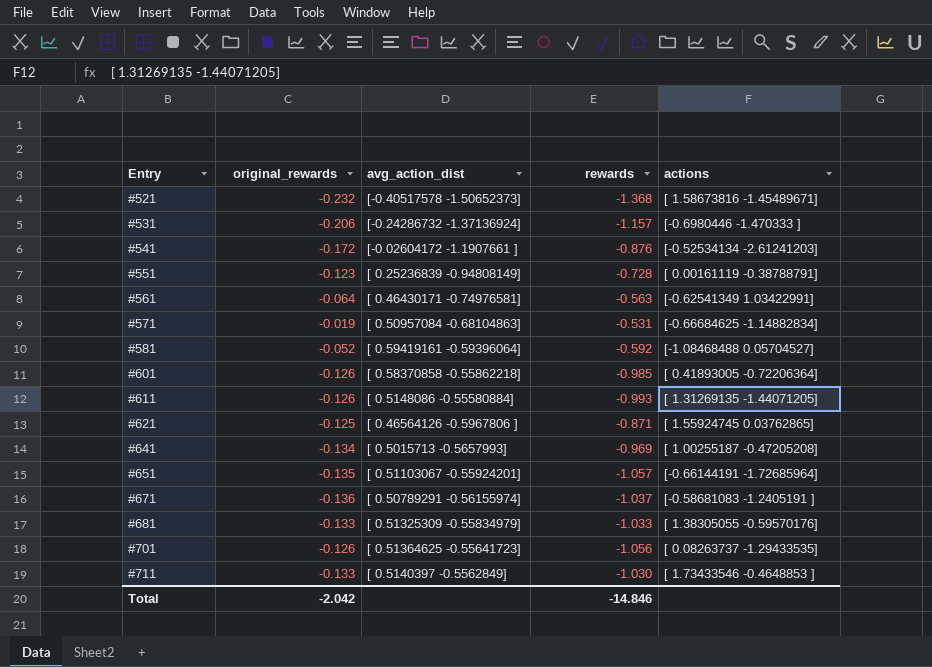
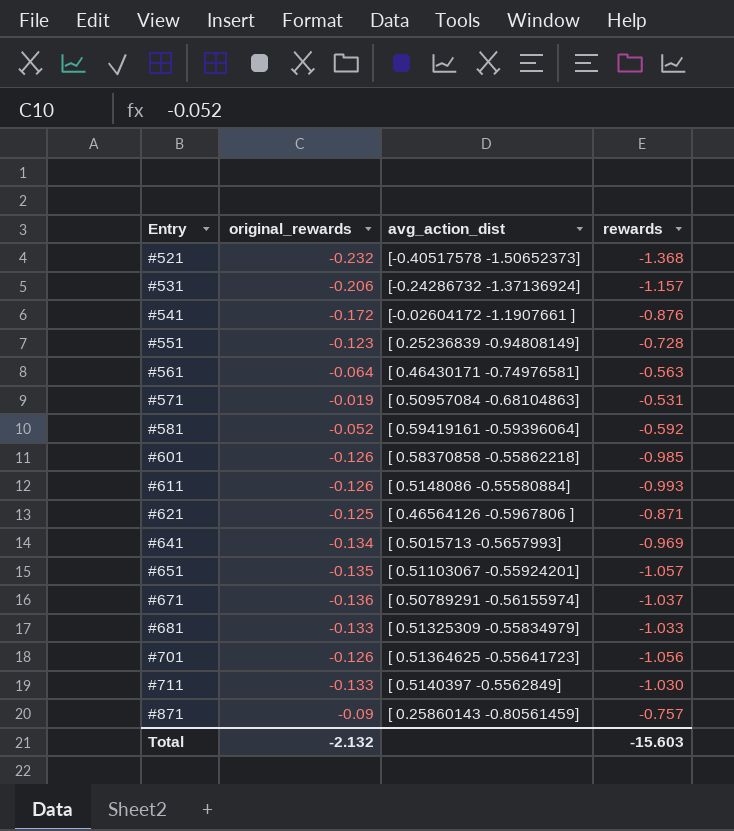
column actions | position: 5 -> none
row #871: none -> -0.09 | [ 0.25860143 -0.80561459] | -0.757
Total | original_rewards: -2.042 -> -2.132
Total | rewards: -14.846 -> -15.603

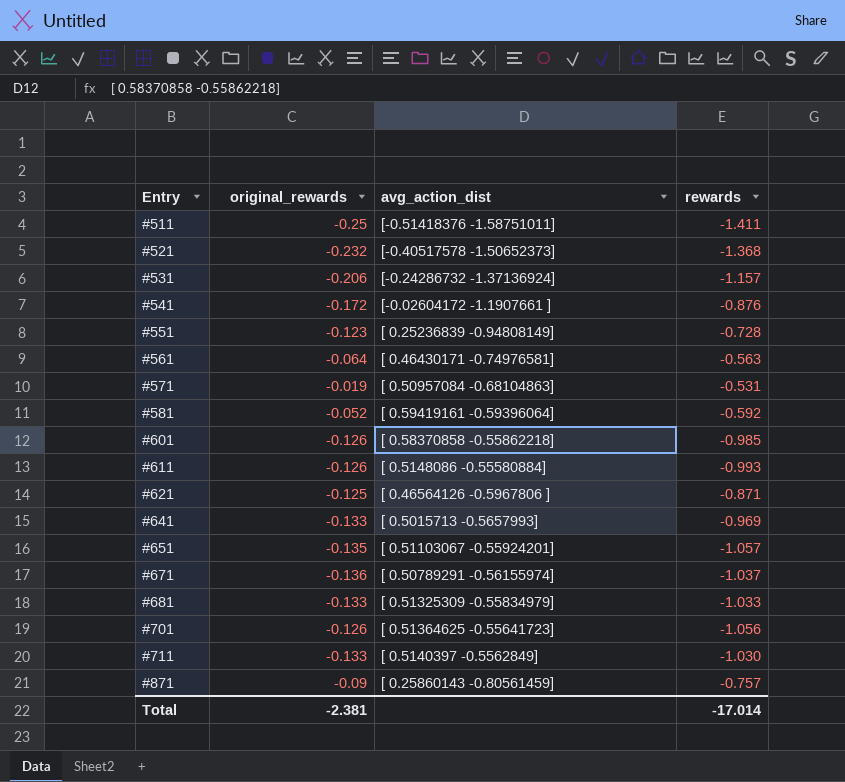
row #511: none -> -0.25 | [-0.51418376 -1.58751011] | -1.411
#641 | original_rewards: -0.134 -> -0.133
Total | original_rewards: -2.132 -> -2.381
Total | rewards: -15.603 -> -17.014

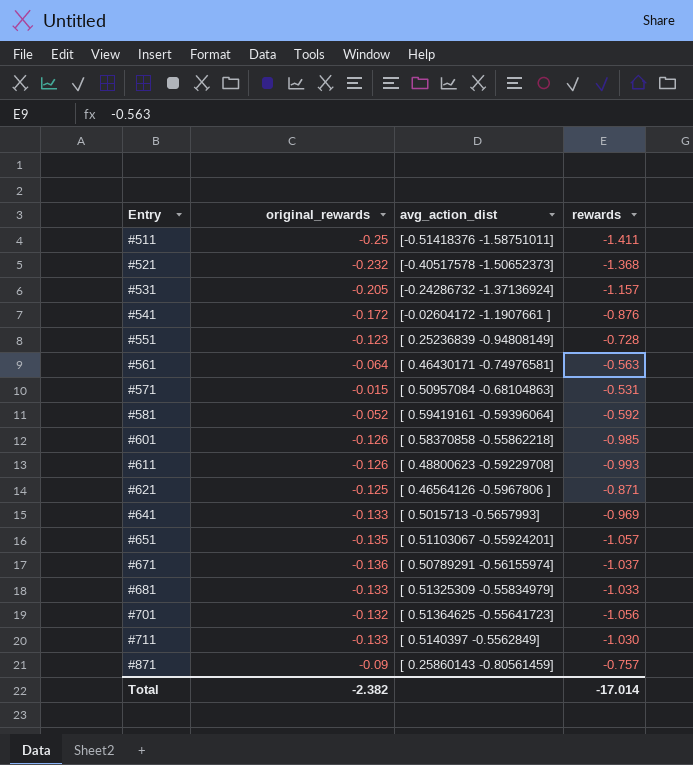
#531 | original_rewards: -0.206 -> -0.205
#571 | original_rewards: -0.019 -> -0.015
#611 | avg_action_dist: [ 0.5148086 -0.55580884] -> [ 0.48800623 -0.59229708]
#701 | original_rewards: -0.126 -> -0.132
Total | original_rewards: -2.381 -> -2.382

